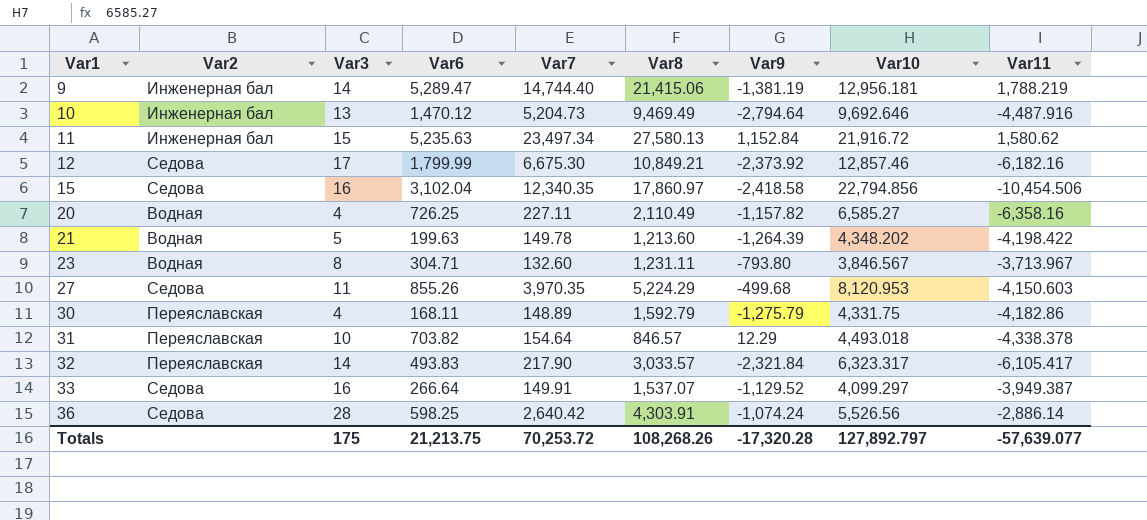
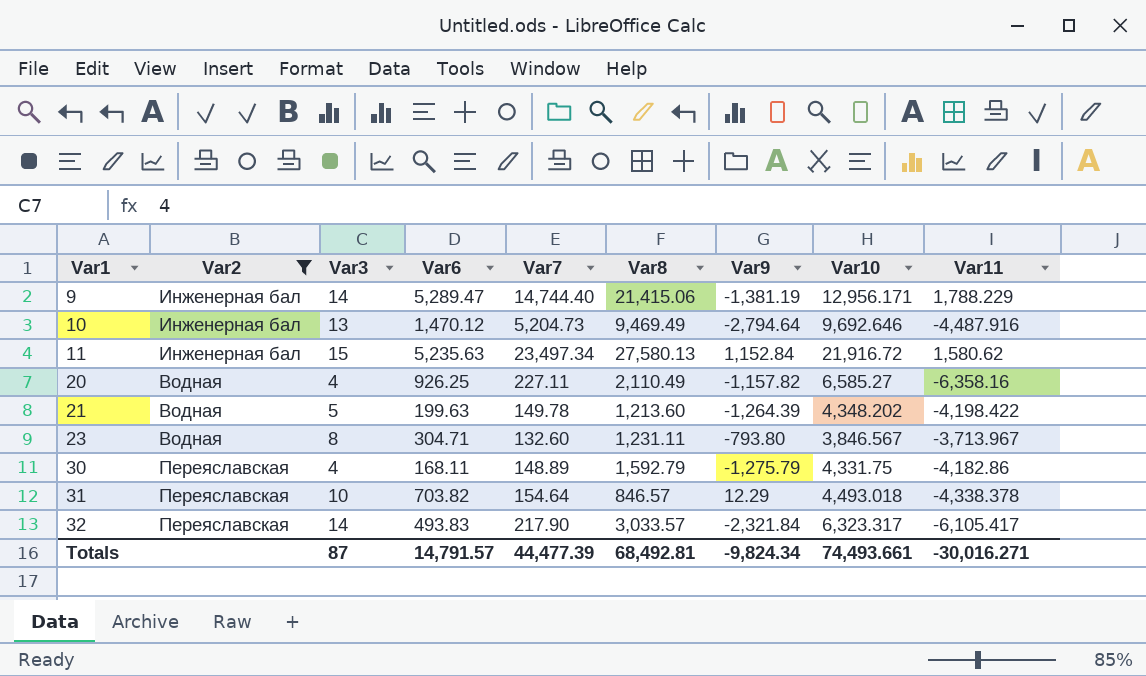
filter: none -> Var2 != Седова
9 | Var10: 12,956.181 -> 12,956.171
9 | Var11: 1,788.219 -> 1,788.229
20 | Var6: 726.25 -> 926.25
Totals | Var3: 175 -> 87
Totals | Var6: 21,213.75 -> 14,791.57
Totals | Var7: 70,253.72 -> 44,477.39
Totals | Var8: 108,268.26 -> 68,492.81
Totals | Var9: -17,320.28 -> -9,824.34
Totals | Var10: 127,892.797 -> 74,493.661
Totals | Var11: -57,639.077 -> -30,016.271

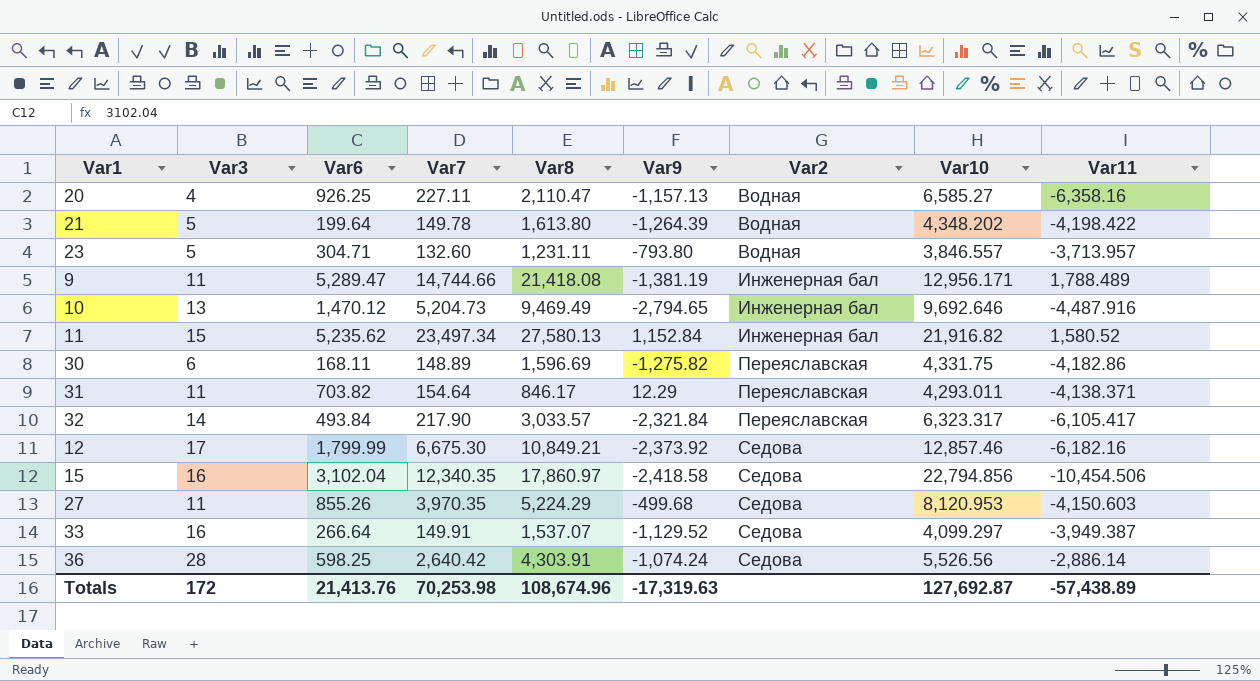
filter: Var2 != Седова -> none
row order: Var1 ascending -> Var2 ascending
column Var2 | position: 2 -> 7
20 | Var8: 2,110.49 -> 2,110.47
20 | Var9: -1,157.82 -> -1,157.13
21 | Var6: 199.63 -> 199.64
21 | Var8: 1,213.60 -> 1,613.80
23 | Var3: 8 -> 5
23 | Var10: 3,846.567 -> 3,846.557
23 | Var11: -3,713.967 -> -3,713.957
9 | Var3: 14 -> 11
9 | Var7: 14,744.40 -> 14,744.66
9 | Var8: 21,415.06 -> 21,418.08
9 | Var11: 1,788.229 -> 1,788.489
10 | Var9: -2,794.64 -> -2,794.65
11 | Var6: 5,235.63 -> 5,235.62
11 | Var10: 21,916.72 -> 21,916.82
11 | Var11: 1,580.62 -> 1,580.52
30 | Var3: 4 -> 6
30 | Var8: 1,592.79 -> 1,596.69
30 | Var9: -1,275.79 -> -1,275.82
31 | Var3: 10 -> 11
31 | Var8: 846.57 -> 846.17
31 | Var10: 4,493.018 -> 4,293.011
31 | Var11: -4,338.378 -> -4,138.371
32 | Var6: 493.83 -> 493.84
Totals | Var3: 87 -> 172
Totals | Var6: 14,791.57 -> 21,413.76
Totals | Var7: 44,477.39 -> 70,253.98
Totals | Var8: 68,492.81 -> 108,674.96
Totals | Var9: -9,824.34 -> -17,319.63
Totals | Var10: 74,493.661 -> 127,692.87
Totals | Var11: -30,016.271 -> -57,438.89

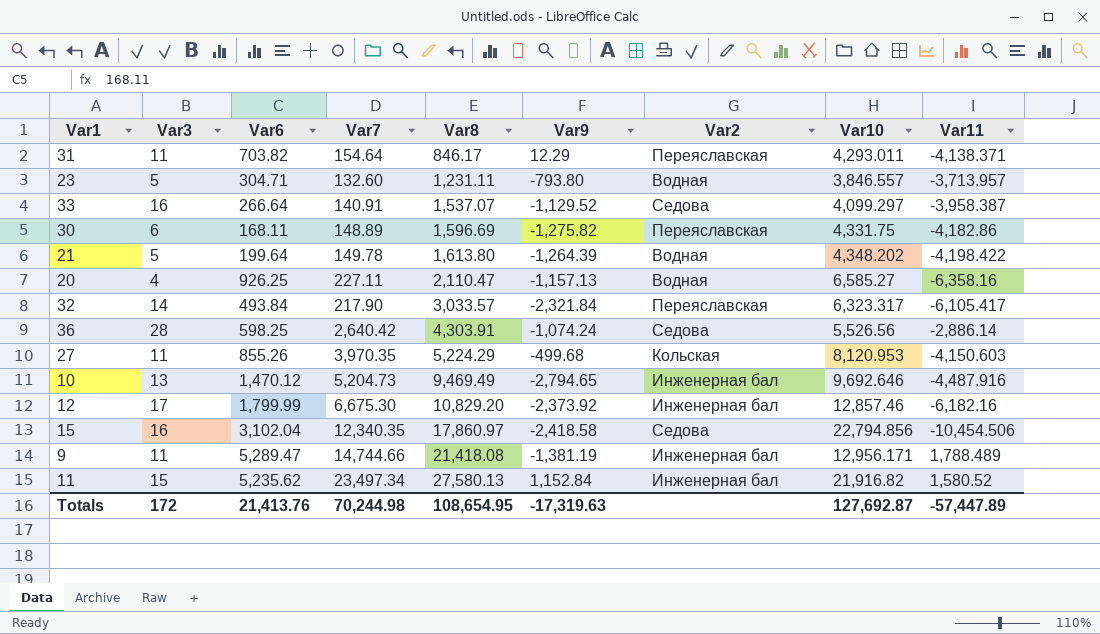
row order: Var2 ascending -> Var8 ascending
33 | Var7: 149.91 -> 140.91
33 | Var11: -3,949.387 -> -3,958.387
27 | Var2: Седова -> Кольская
12 | Var8: 10,849.21 -> 10,829.20
12 | Var2: Седова -> Инженерная бал
Totals | Var7: 70,253.98 -> 70,244.98
Totals | Var8: 108,674.96 -> 108,654.95
Totals | Var11: -57,438.89 -> -57,447.89

